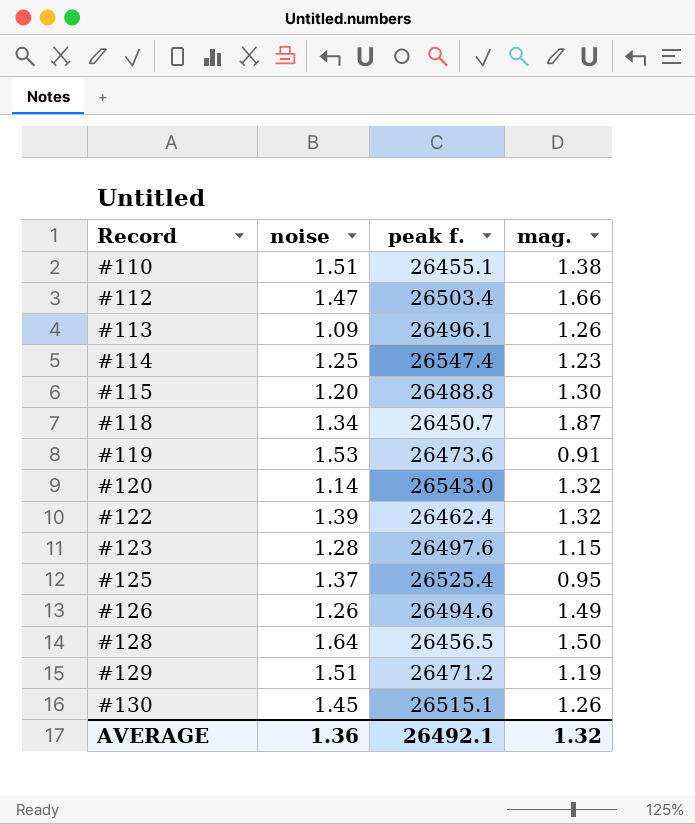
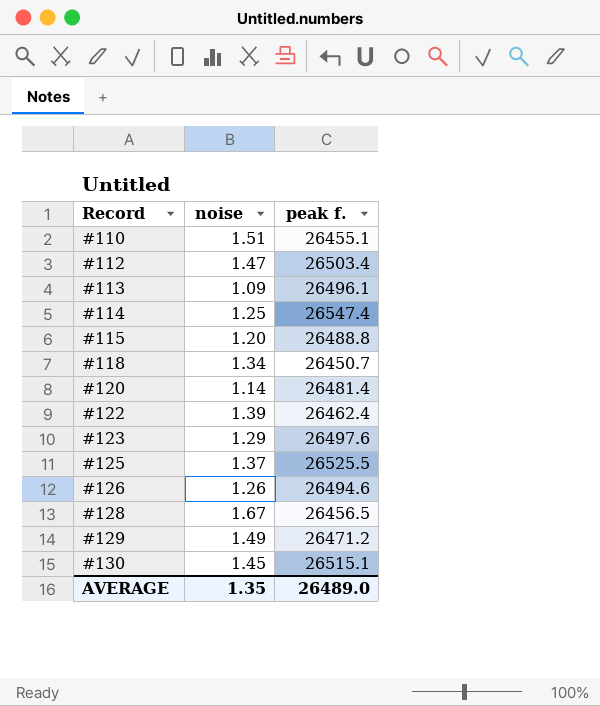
column mag. | position: 4 -> none
row #119: 1.53 | 26473.6 | 0.91 -> none
#120 | peak f.: 26543.0 -> 26481.4
#123 | noise: 1.28 -> 1.29
#125 | peak f.: 26525.4 -> 26525.5
#128 | noise: 1.64 -> 1.67
#129 | noise: 1.51 -> 1.49
AVERAGE | noise: 1.36 -> 1.35
AVERAGE | peak f.: 26492.1 -> 26489.0

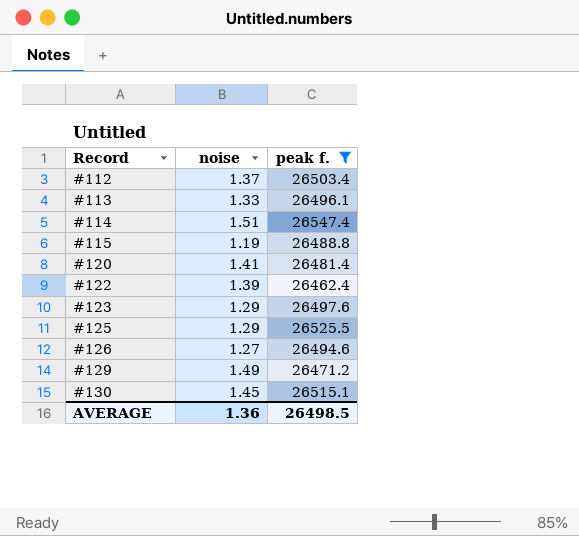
filter: none -> peak f. >= 26462.4
#112 | noise: 1.47 -> 1.37
#113 | noise: 1.09 -> 1.33
#114 | noise: 1.25 -> 1.51
#115 | noise: 1.20 -> 1.19
#120 | noise: 1.14 -> 1.41
#125 | noise: 1.37 -> 1.29
#126 | noise: 1.26 -> 1.27
AVERAGE | noise: 1.35 -> 1.36
AVERAGE | peak f.: 26489.0 -> 26498.5

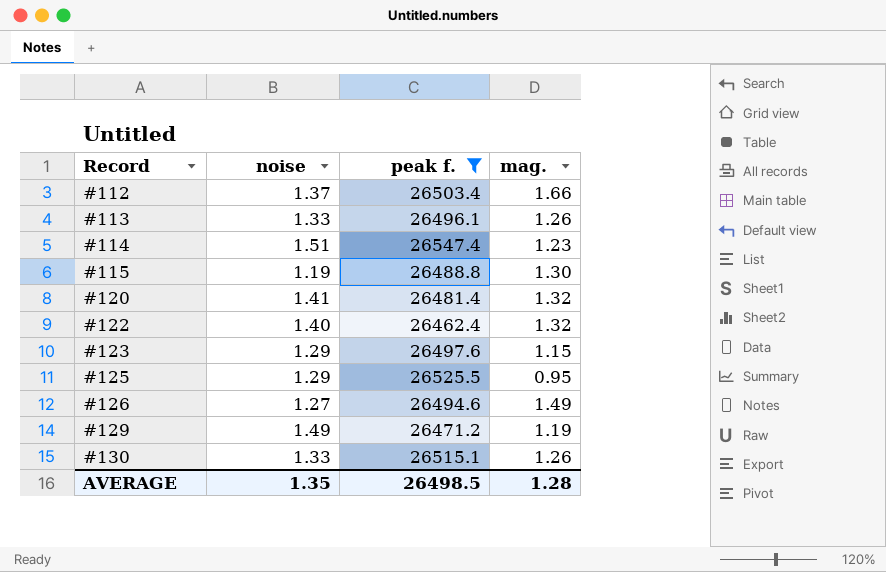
column mag. | position: none -> 4
#122 | noise: 1.39 -> 1.40
#130 | noise: 1.45 -> 1.33
AVERAGE | noise: 1.36 -> 1.35

